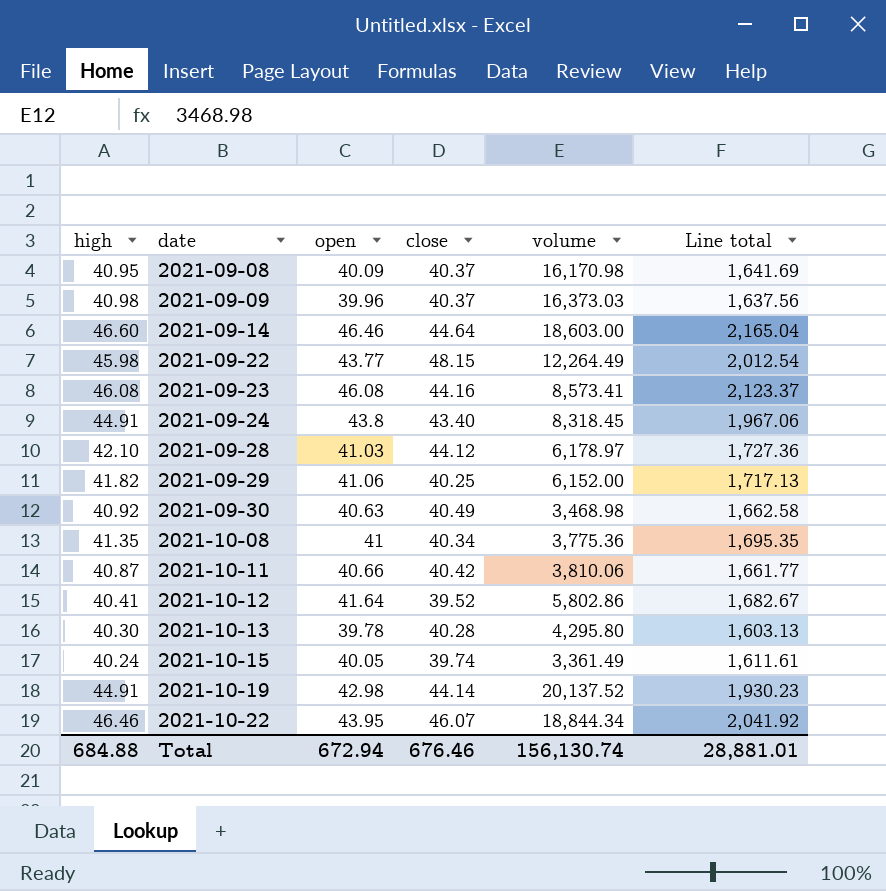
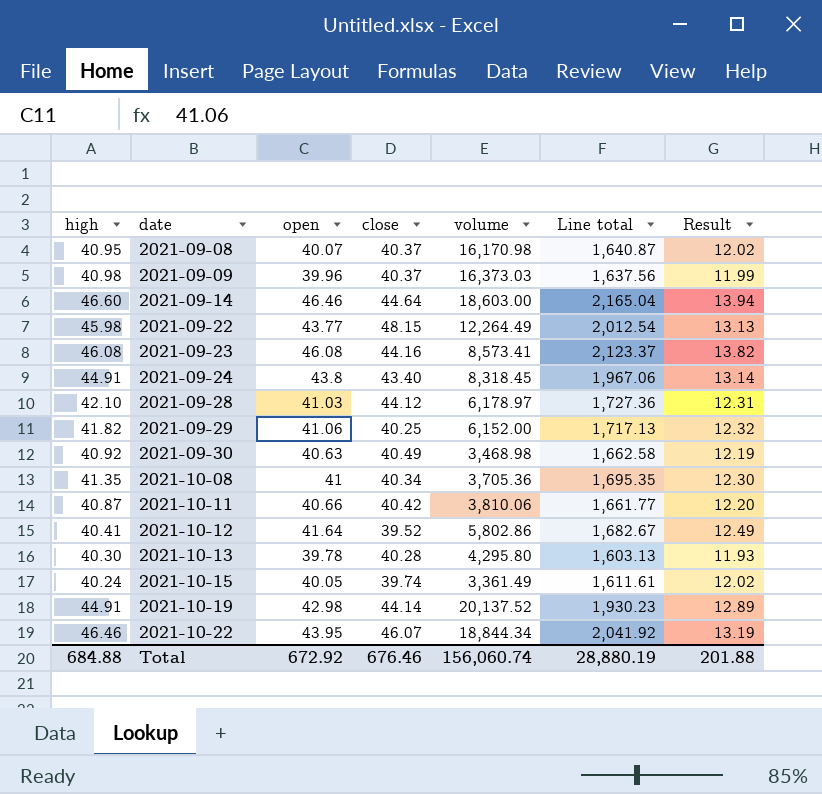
column Result | formula: none -> [open] * 0.3
2021-09-08 | open: 40.09 -> 40.07
2021-09-08 | Line total: 1,641.69 -> 1,640.87
2021-10-08 | volume: 3,775.36 -> 3,705.36
Total | open: 672.94 -> 672.92
Total | volume: 156,130.74 -> 156,060.74
Total | Line total: 28,881.01 -> 28,880.19

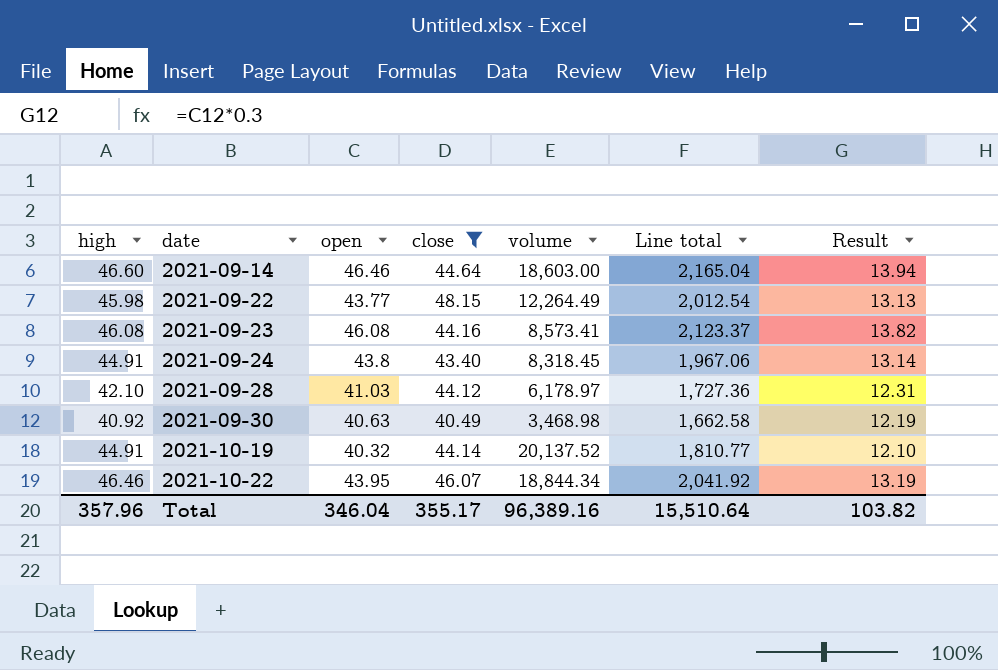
filter: none -> close >= 40.49
2021-10-19 | open: 42.98 -> 40.32
2021-10-19 | Line total: 1,930.23 -> 1,810.77
2021-10-19 | Result: 12.89 -> 12.10
Total | high: 684.88 -> 357.96
Total | open: 672.92 -> 346.04
Total | close: 676.46 -> 355.17
Total | volume: 156,060.74 -> 96,389.16
Total | Line total: 28,880.19 -> 15,510.64
Total | Result: 201.88 -> 103.82

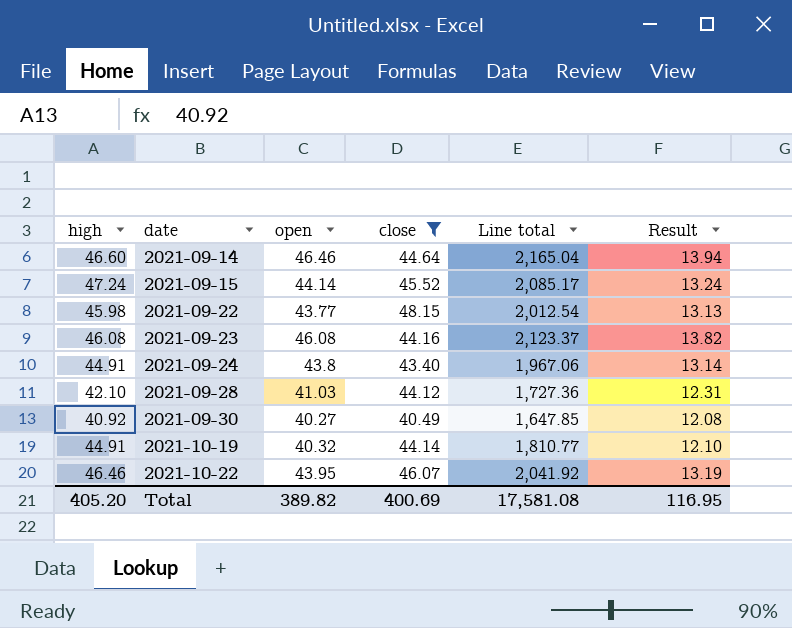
column volume | position: 5 -> none
row 2021-09-15: none -> 47.24 | 44.14 | 45.52 | 2,085.17 | 13.24
2021-09-30 | open: 40.63 -> 40.27
2021-09-30 | Line total: 1,662.58 -> 1,647.85
2021-09-30 | Result: 12.19 -> 12.08
Total | high: 357.96 -> 405.20
Total | open: 346.04 -> 389.82
Total | close: 355.17 -> 400.69
Total | Line total: 15,510.64 -> 17,581.08
Total | Result: 103.82 -> 116.95

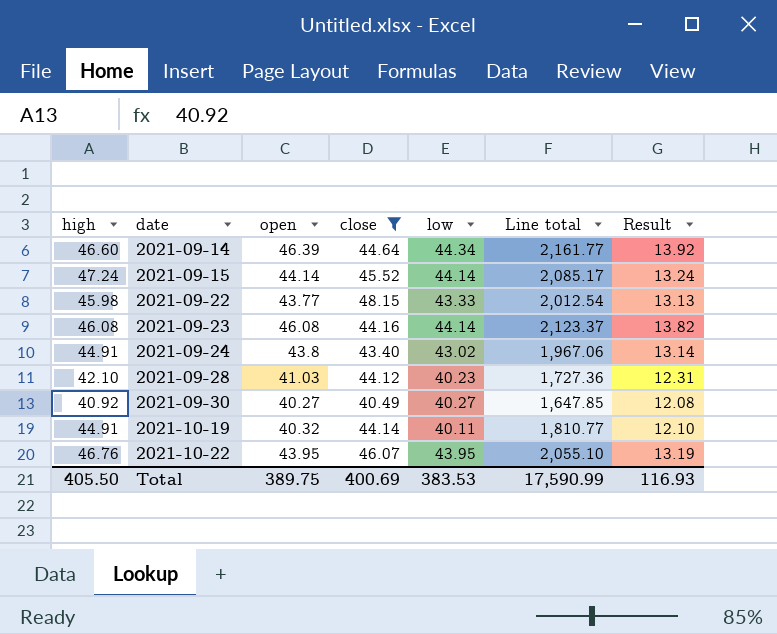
column low | position: none -> 5
2021-09-14 | open: 46.46 -> 46.39
2021-09-14 | Line total: 2,165.04 -> 2,161.77
2021-09-14 | Result: 13.94 -> 13.92
2021-10-22 | high: 46.46 -> 46.76
2021-10-22 | Line total: 2,041.92 -> 2,055.10
Total | high: 405.20 -> 405.50
Total | open: 389.82 -> 389.75
Total | Line total: 17,581.08 -> 17,590.99
Total | Result: 116.95 -> 116.93

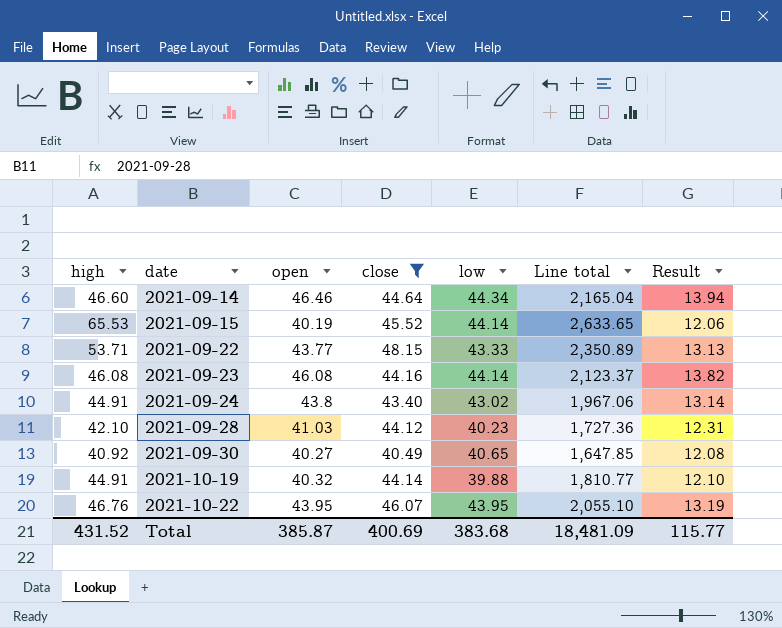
2021-09-14 | open: 46.39 -> 46.46
2021-09-14 | Line total: 2,161.77 -> 2,165.04
2021-09-14 | Result: 13.92 -> 13.94
2021-09-15 | high: 47.24 -> 65.53
2021-09-15 | open: 44.14 -> 40.19
2021-09-15 | Line total: 2,085.17 -> 2,633.65
2021-09-15 | Result: 13.24 -> 12.06
2021-09-22 | high: 45.98 -> 53.71
2021-09-22 | Line total: 2,012.54 -> 2,350.89
2021-09-30 | low: 40.27 -> 40.65
2021-10-19 | low: 40.11 -> 39.88
Total | high: 405.50 -> 431.52
Total | open: 389.75 -> 385.87
Total | low: 383.53 -> 383.68
Total | Line total: 17,590.99 -> 18,481.09
Total | Result: 116.93 -> 115.77

